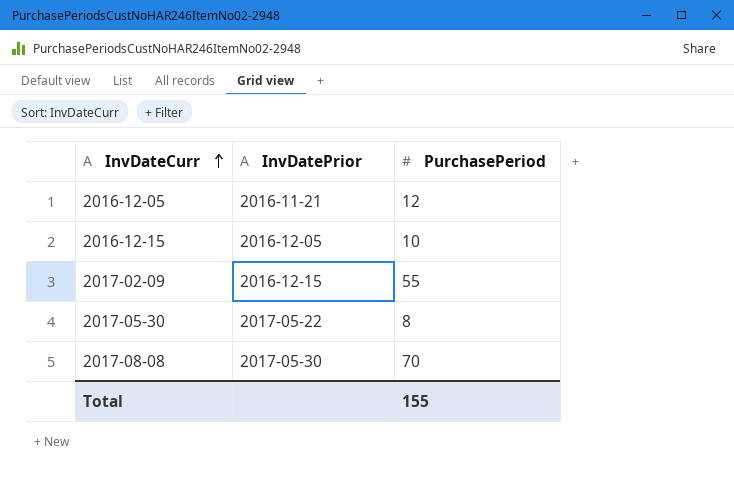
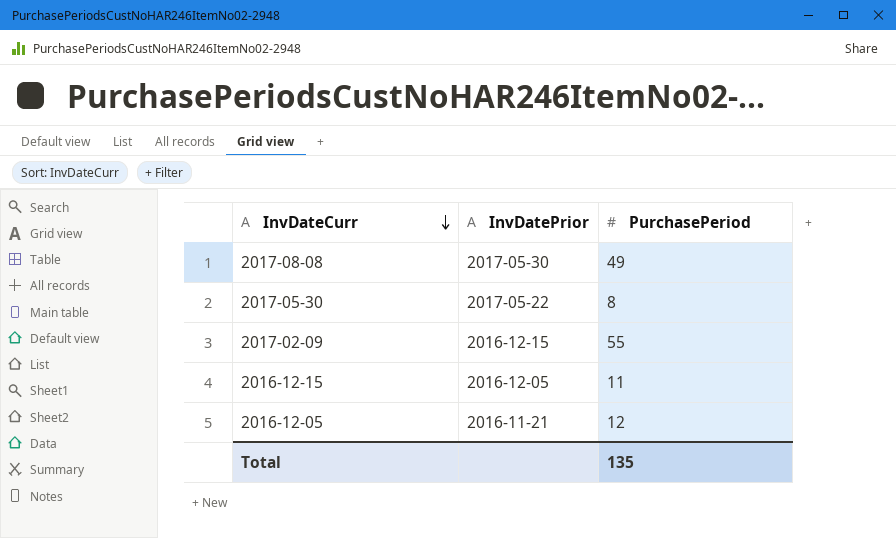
row order: InvDateCurr ascending -> InvDateCurr descending
2017-08-08 | PurchasePeriod: 70 -> 49
2016-12-15 | PurchasePeriod: 10 -> 11
Total | PurchasePeriod: 155 -> 135

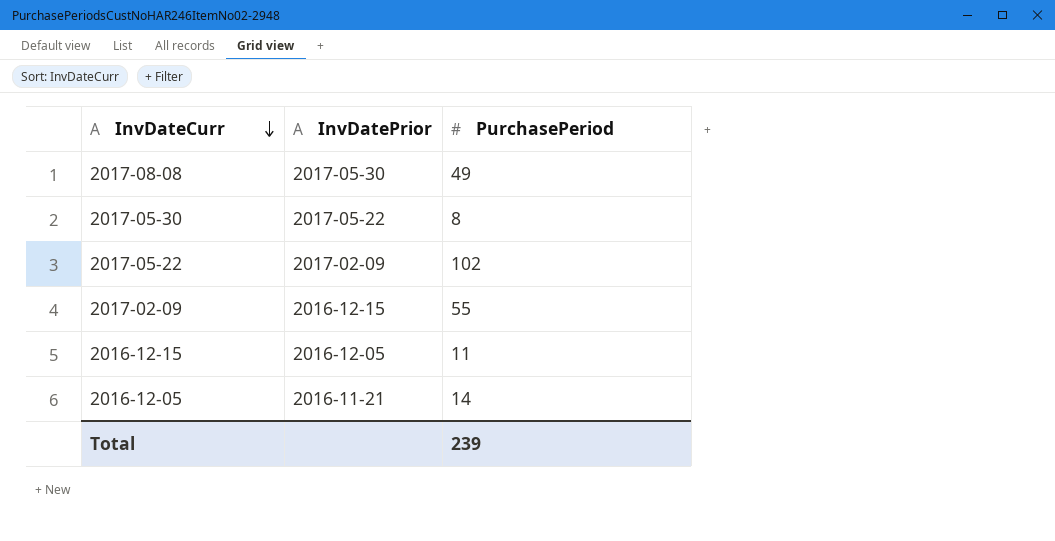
row 2017-05-22: none -> 2017-02-09 | 102
2016-12-05 | PurchasePeriod: 12 -> 14
Total | PurchasePeriod: 135 -> 239

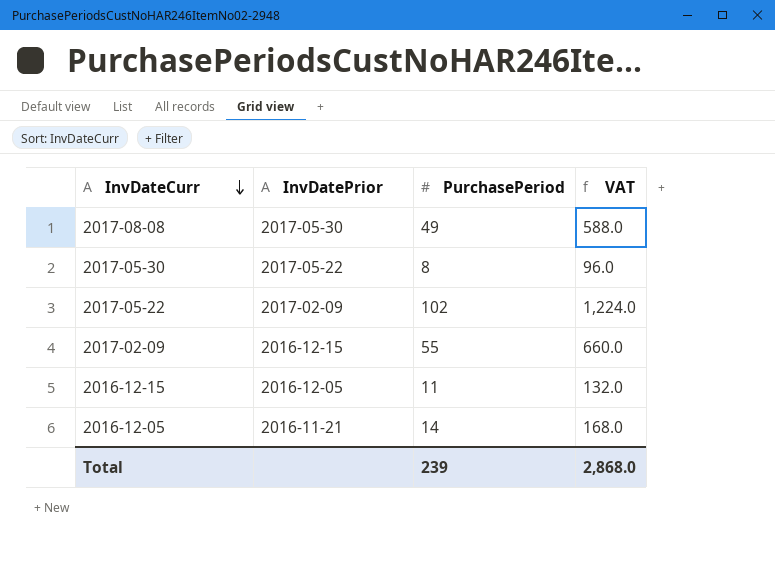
column VAT | formula: none -> [PurchasePeriod] * 12

